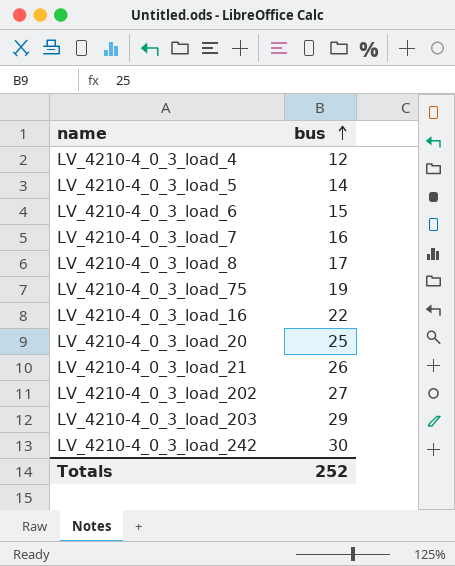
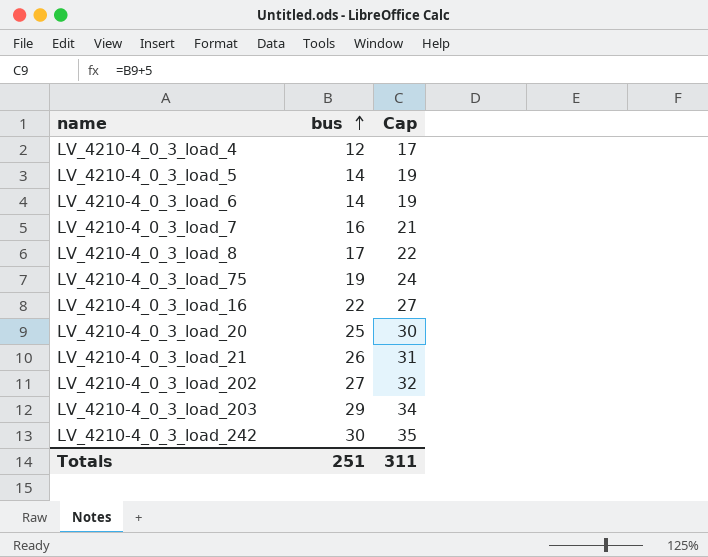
column Cap | formula: none -> [bus] + 5
LV_4210-4_0_3_load_6 | bus: 15 -> 14
Totals | bus: 252 -> 251

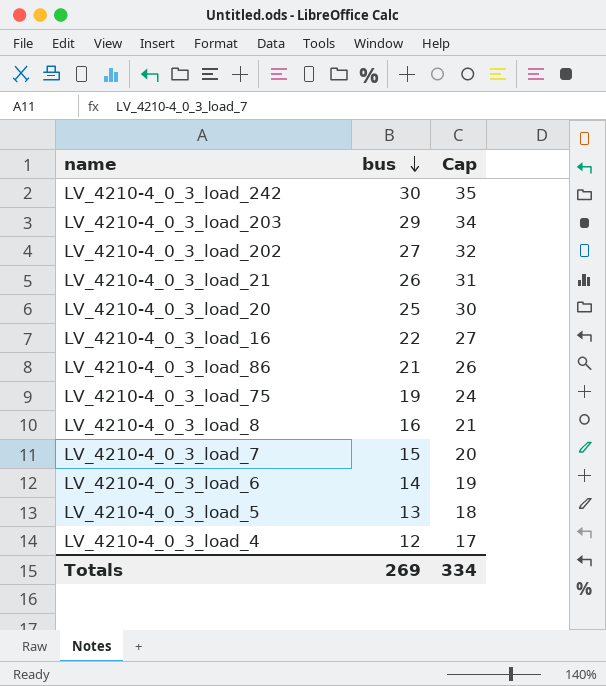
row order: bus ascending -> bus descending
row LV_4210-4_0_3_load_86: none -> 21 | 26
LV_4210-4_0_3_load_8 | bus: 17 -> 16
LV_4210-4_0_3_load_8 | Cap: 22 -> 21
LV_4210-4_0_3_load_7 | bus: 16 -> 15
LV_4210-4_0_3_load_7 | Cap: 21 -> 20
LV_4210-4_0_3_load_5 | bus: 14 -> 13
LV_4210-4_0_3_load_5 | Cap: 19 -> 18
Totals | bus: 251 -> 269
Totals | Cap: 311 -> 334

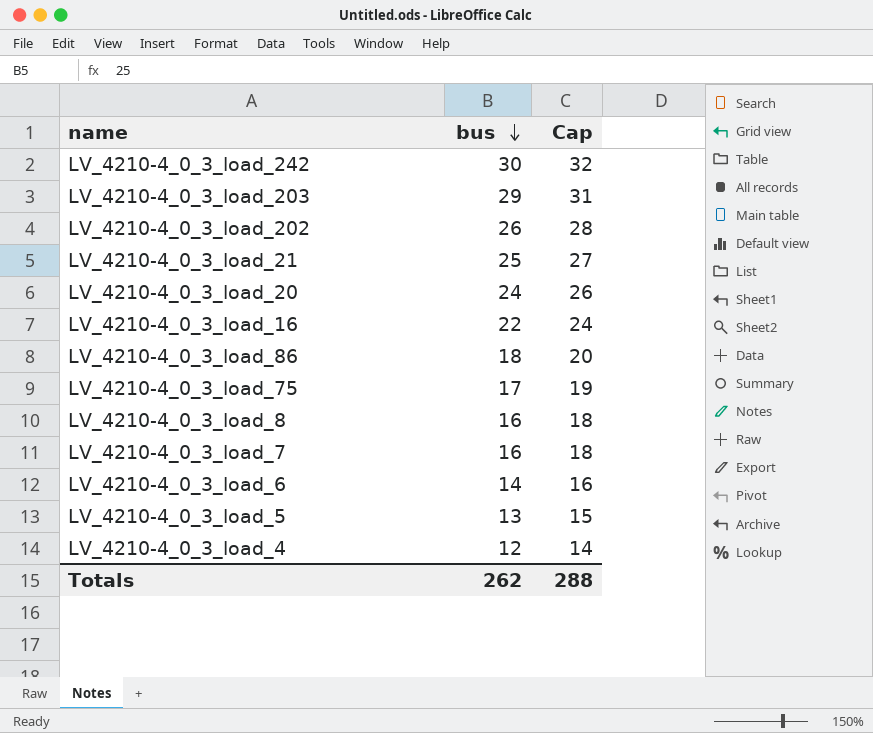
column Cap | formula: [bus] + 5 -> [bus] + 2
LV_4210-4_0_3_load_202 | bus: 27 -> 26
LV_4210-4_0_3_load_21 | bus: 26 -> 25
LV_4210-4_0_3_load_20 | bus: 25 -> 24
LV_4210-4_0_3_load_86 | bus: 21 -> 18
LV_4210-4_0_3_load_75 | bus: 19 -> 17
LV_4210-4_0_3_load_7 | bus: 15 -> 16
Totals | bus: 269 -> 262
Totals | Cap: 334 -> 288

